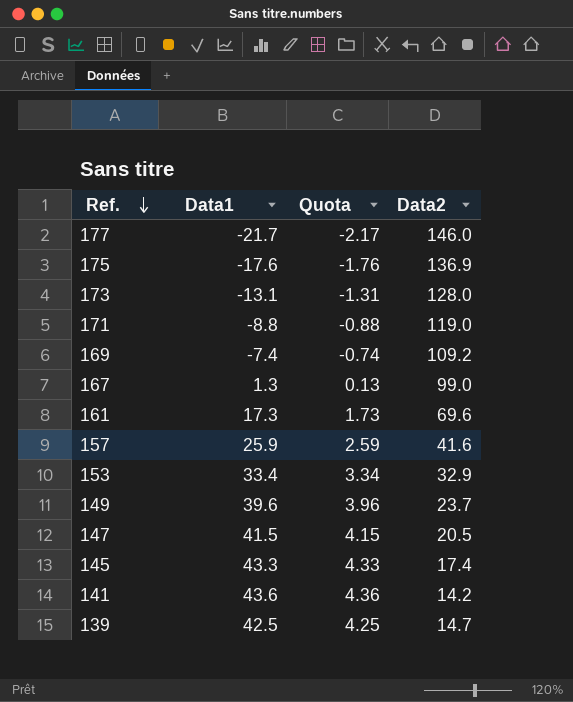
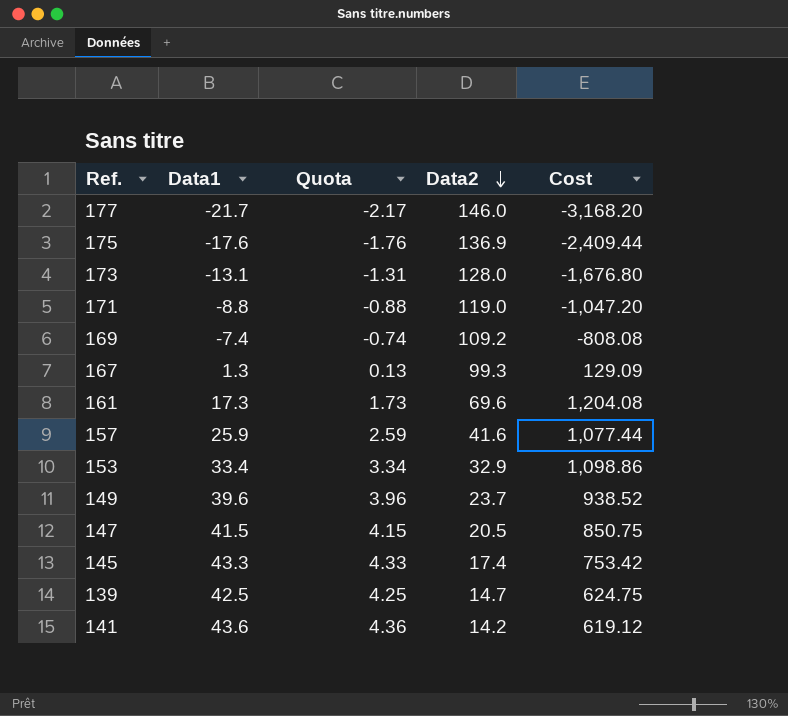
row order: Ref. descending -> Data2 descending
column Cost | formula: none -> [Data1] * [Data2]
167 | Data2: 99.0 -> 99.3

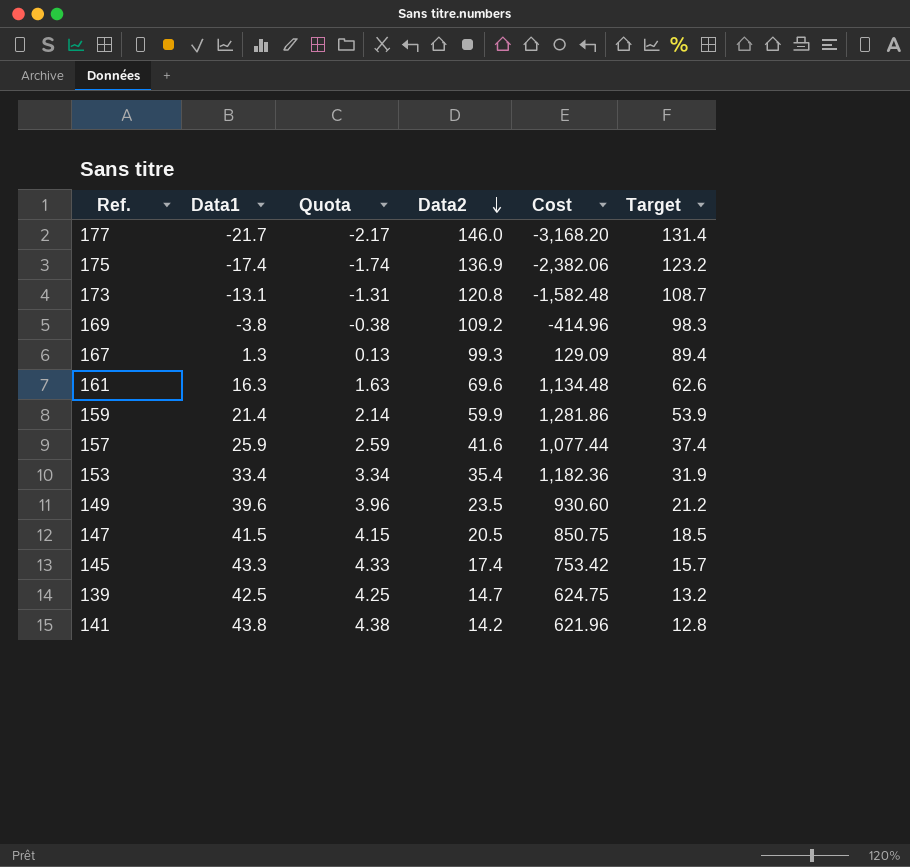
column Target | formula: none -> [Data2] * 0.9
row 171: -8.8 | -0.88 | 119.0 | -1,047.20 -> none
175 | Data1: -17.6 -> -17.4
175 | Quota: -1.76 -> -1.74
175 | Cost: -2,409.44 -> -2,382.06
173 | Data2: 128.0 -> 120.8
173 | Cost: -1,676.80 -> -1,582.48
169 | Data1: -7.4 -> -3.8
169 | Quota: -0.74 -> -0.38
169 | Cost: -808.08 -> -414.96
161 | Data1: 17.3 -> 16.3
161 | Quota: 1.73 -> 1.63
161 | Cost: 1,204.08 -> 1,134.48
row 159: none -> 21.4 | 2.14 | 59.9 | 1,281.86 | 53.9
153 | Data2: 32.9 -> 35.4
153 | Cost: 1,098.86 -> 1,182.36
149 | Data2: 23.7 -> 23.5
149 | Cost: 938.52 -> 930.60
141 | Data1: 43.6 -> 43.8
141 | Quota: 4.36 -> 4.38
141 | Cost: 619.12 -> 621.96

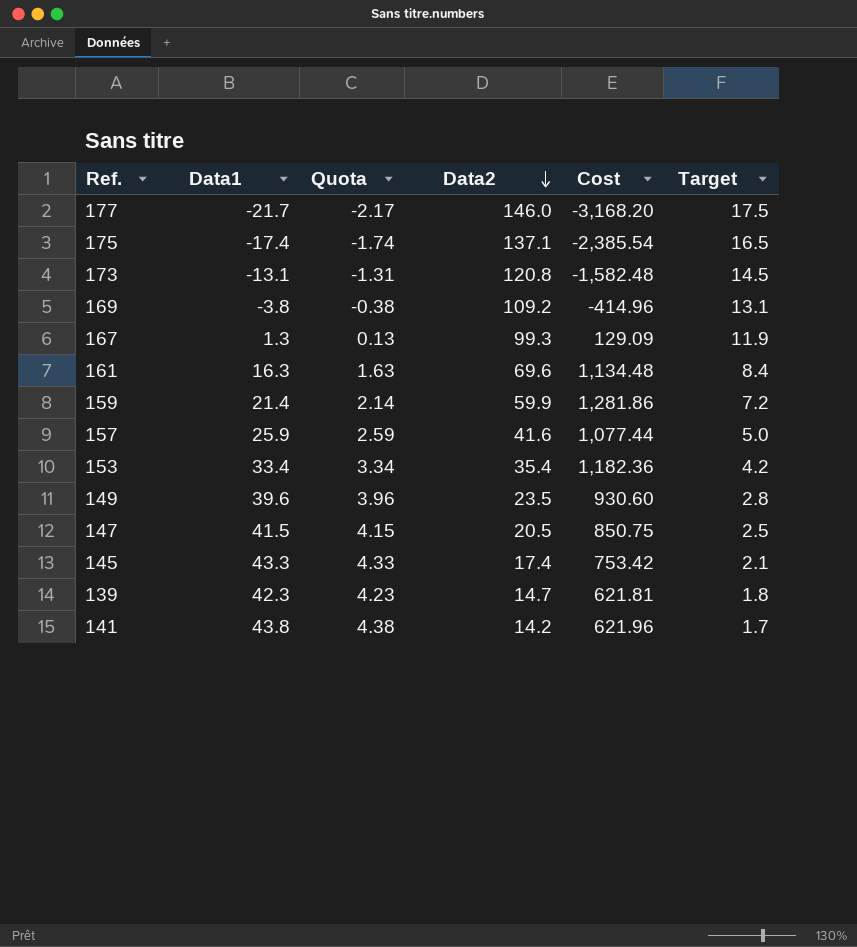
column Target | formula: [Data2] * 0.9 -> [Data2] * 0.12
175 | Data2: 136.9 -> 137.1
175 | Cost: -2,382.06 -> -2,385.54
139 | Data1: 42.5 -> 42.3
139 | Quota: 4.25 -> 4.23
139 | Cost: 624.75 -> 621.81

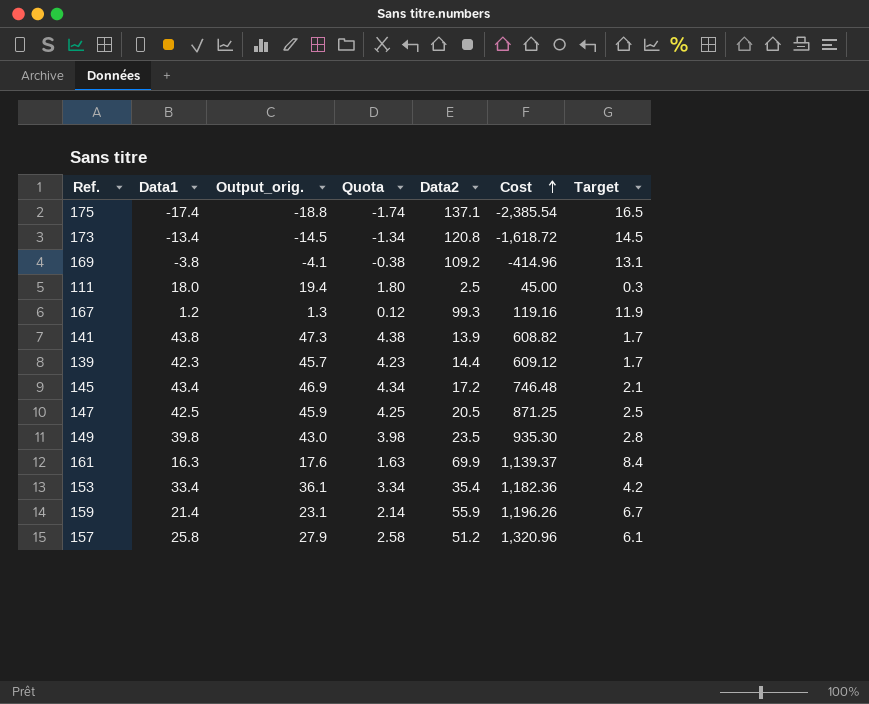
row order: Data2 descending -> Cost ascending
column Output_orig. | formula: none -> [Data1] * 1.08
row 177: -21.7 | -2.17 | 146.0 | -3,168.20 | 17.5 -> none
173 | Data1: -13.1 -> -13.4
173 | Quota: -1.31 -> -1.34
173 | Cost: -1,582.48 -> -1,618.72
row 111: none -> 18.0 | 19.4 | 1.80 | 2.5 | 45.00 | 0.3
167 | Data1: 1.3 -> 1.2
167 | Quota: 0.13 -> 0.12
167 | Cost: 129.09 -> 119.16
141 | Data2: 14.2 -> 13.9
141 | Cost: 621.96 -> 608.82
139 | Data2: 14.7 -> 14.4
139 | Cost: 621.81 -> 609.12
139 | Target: 1.8 -> 1.7
145 | Data1: 43.3 -> 43.4
145 | Quota: 4.33 -> 4.34
145 | Data2: 17.4 -> 17.2
145 | Cost: 753.42 -> 746.48
147 | Data1: 41.5 -> 42.5
147 | Quota: 4.15 -> 4.25
147 | Cost: 850.75 -> 871.25
149 | Data1: 39.6 -> 39.8
149 | Quota: 3.96 -> 3.98
149 | Cost: 930.60 -> 935.30
161 | Data2: 69.6 -> 69.9
161 | Cost: 1,134.48 -> 1,139.37
159 | Data2: 59.9 -> 55.9
159 | Cost: 1,281.86 -> 1,196.26
159 | Target: 7.2 -> 6.7
157 | Data1: 25.9 -> 25.8
157 | Quota: 2.59 -> 2.58
157 | Data2: 41.6 -> 51.2
157 | Cost: 1,077.44 -> 1,320.96
157 | Target: 5.0 -> 6.1

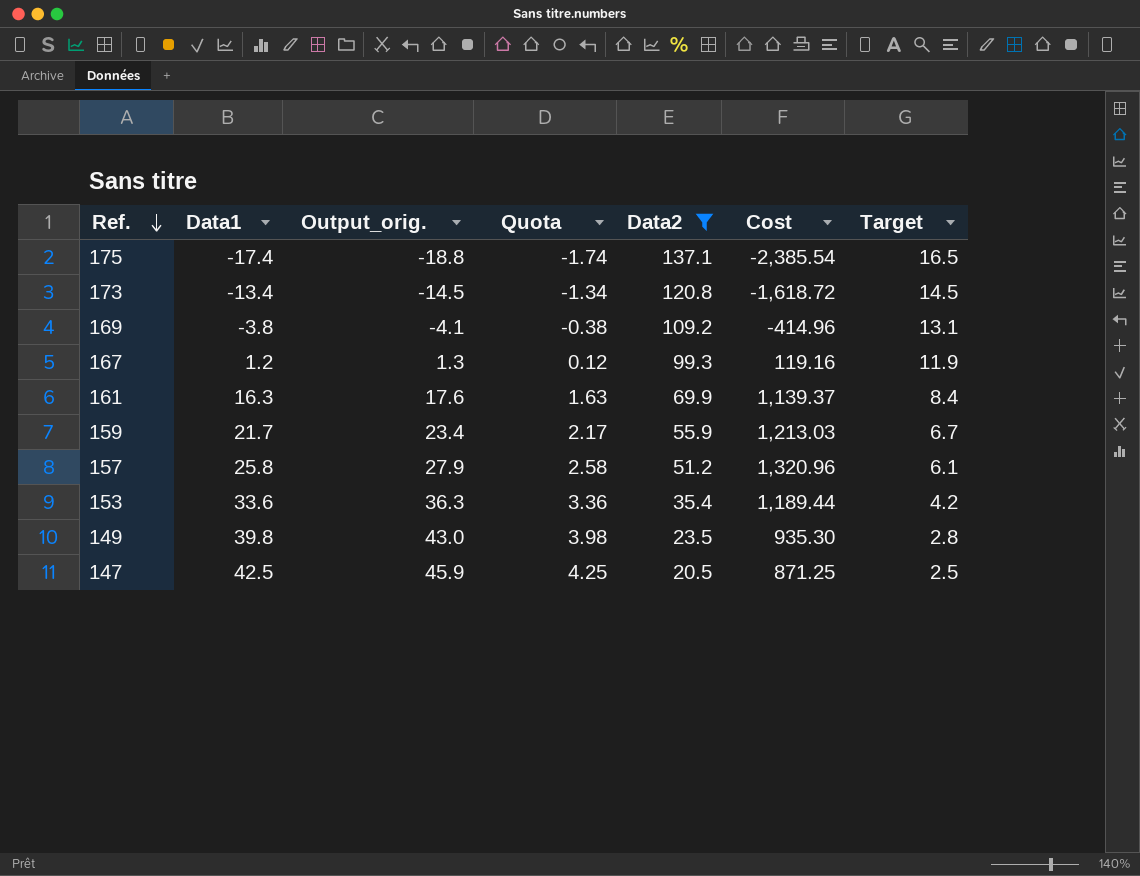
filter: none -> Data2 >= 20.5
row order: Cost ascending -> Ref. descending
159 | Data1: 21.4 -> 21.7
159 | Output_orig.: 23.1 -> 23.4
159 | Quota: 2.14 -> 2.17
159 | Cost: 1,196.26 -> 1,213.03
153 | Data1: 33.4 -> 33.6
153 | Output_orig.: 36.1 -> 36.3
153 | Quota: 3.34 -> 3.36
153 | Cost: 1,182.36 -> 1,189.44

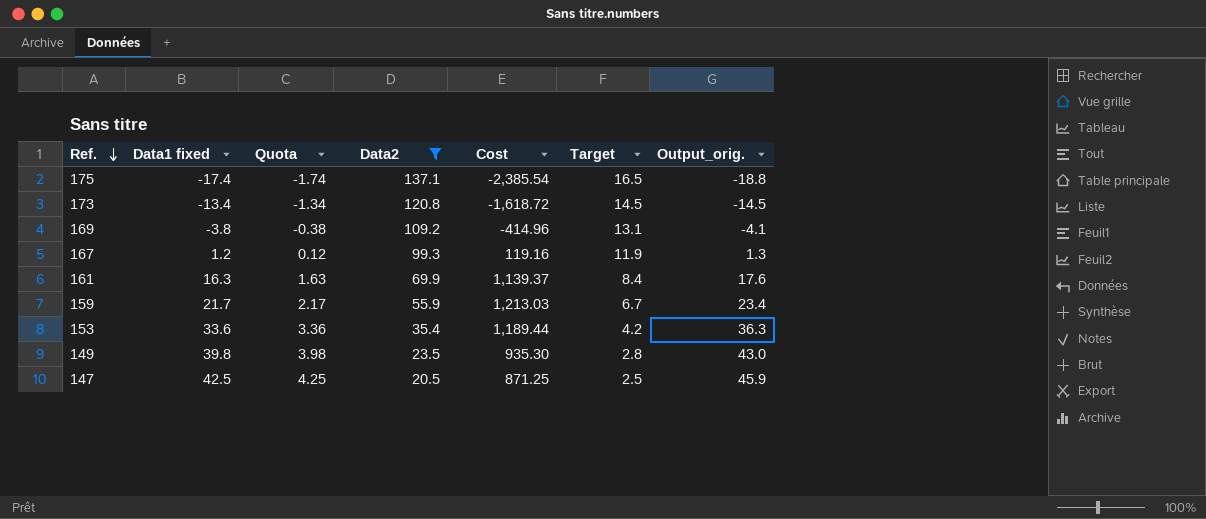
column name: Data1 -> Data1 fixed
column Output_orig. | position: 3 -> 7
row 157: 25.8 | 27.9 | 2.58 | 51.2 | 1,320.96 | 6.1 -> none

